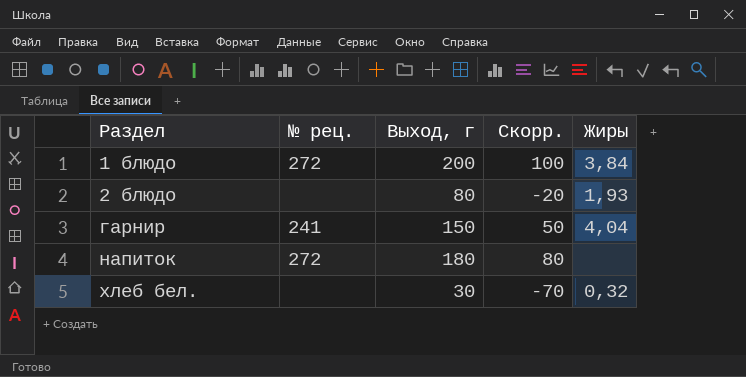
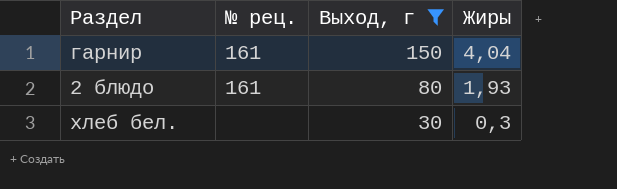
filter: none -> Выход, г <= 150
row order: Раздел ascending -> Выход, г descending
column Скорр. | formula: [Выход, г] - 100 -> none
гарнир | № рец.: 241 -> 161
2 блюдо | № рец.: none -> 161
хлеб бел. | Жиры: 0,32 -> 0,3

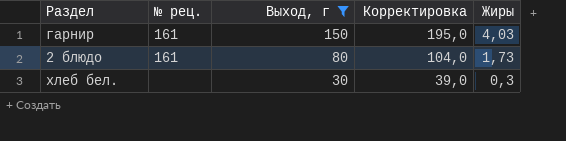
column Корректировка | formula: none -> [Выход, г] * 1,3
гарнир | Жиры: 4,04 -> 4,03
2 блюдо | Жиры: 1,93 -> 1,73

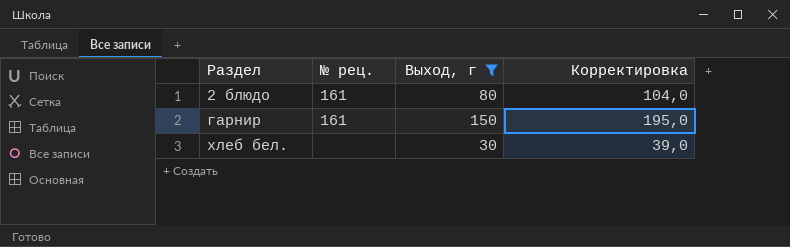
row order: Выход, г descending -> Раздел ascending
column Жиры | position: 5 -> none

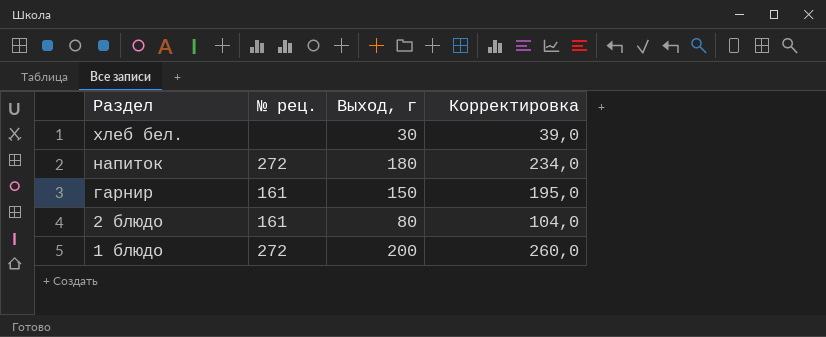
filter: Выход, г <= 150 -> none
row order: Раздел ascending -> Раздел descending

